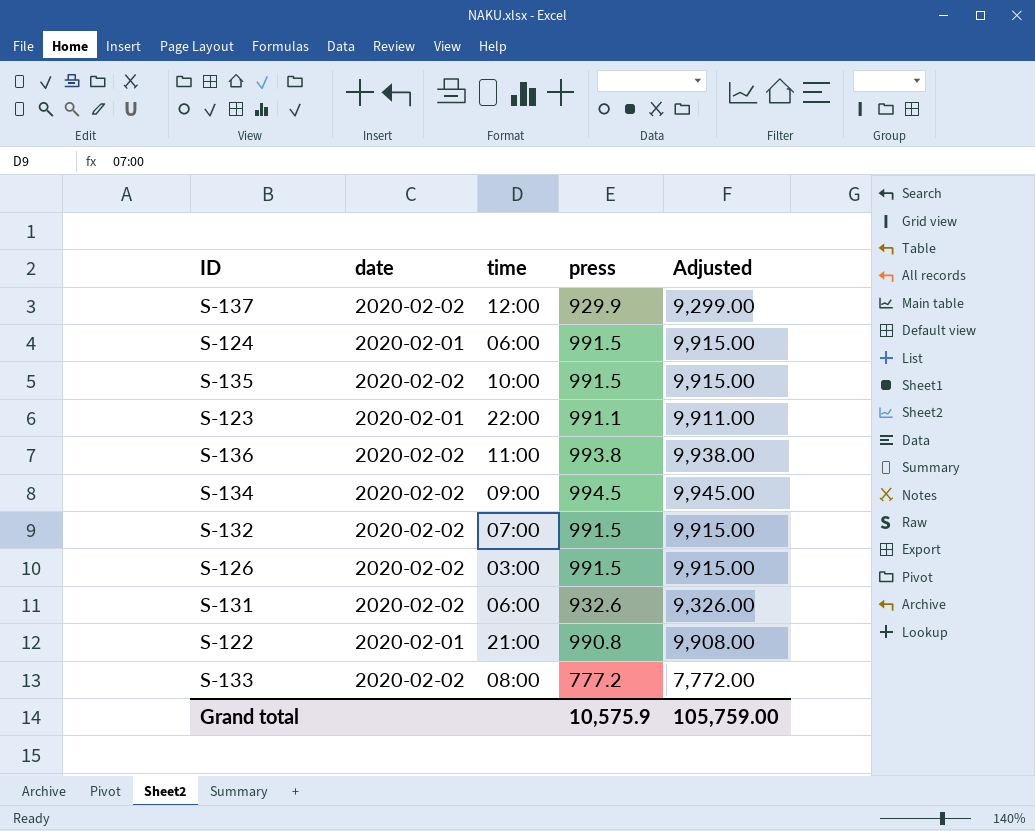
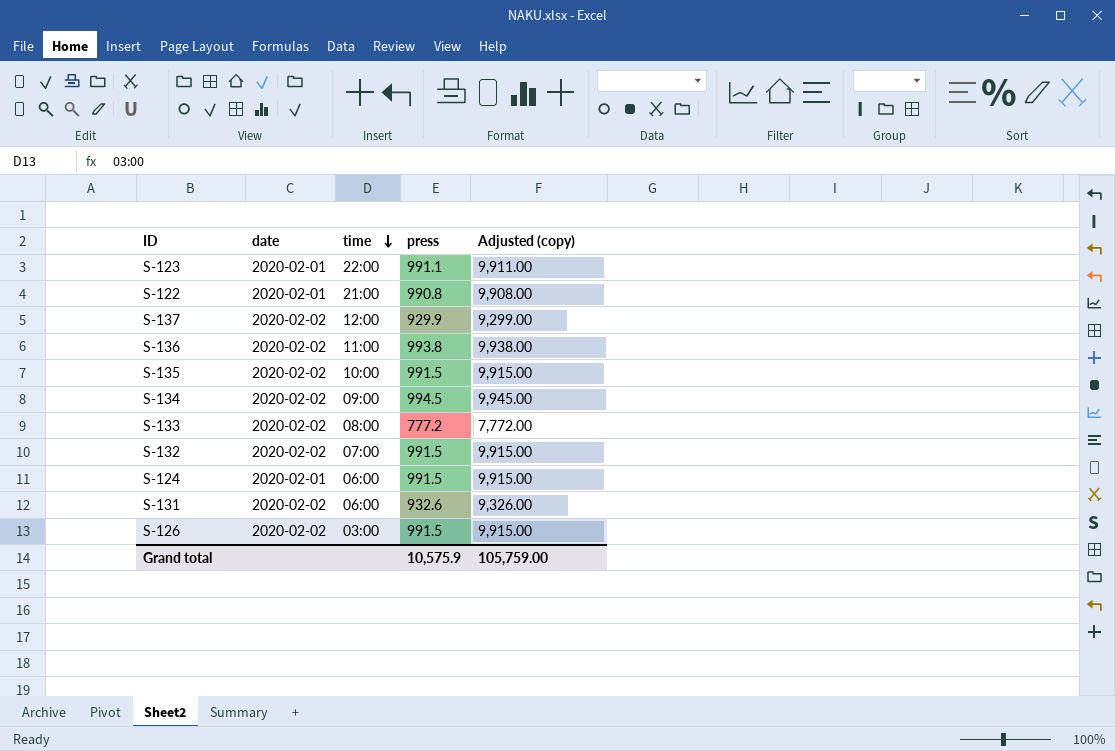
row order: none -> time descending
column name: Adjusted -> Adjusted (copy)

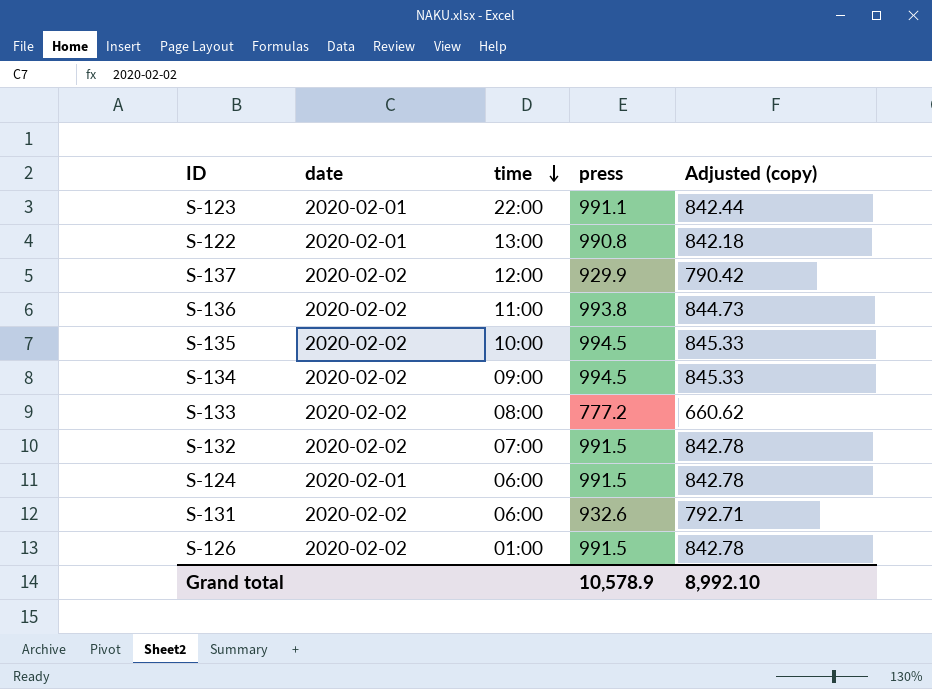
column Adjusted (copy) | formula: [press] * 10 -> [press] * 0.85
S-122 | time: 21:00 -> 13:00
S-135 | press: 991.5 -> 994.5
S-126 | time: 03:00 -> 01:00
Grand total | press: 10,575.9 -> 10,578.9
Grand total | Adjusted (copy): 105,759.00 -> 8,992.10

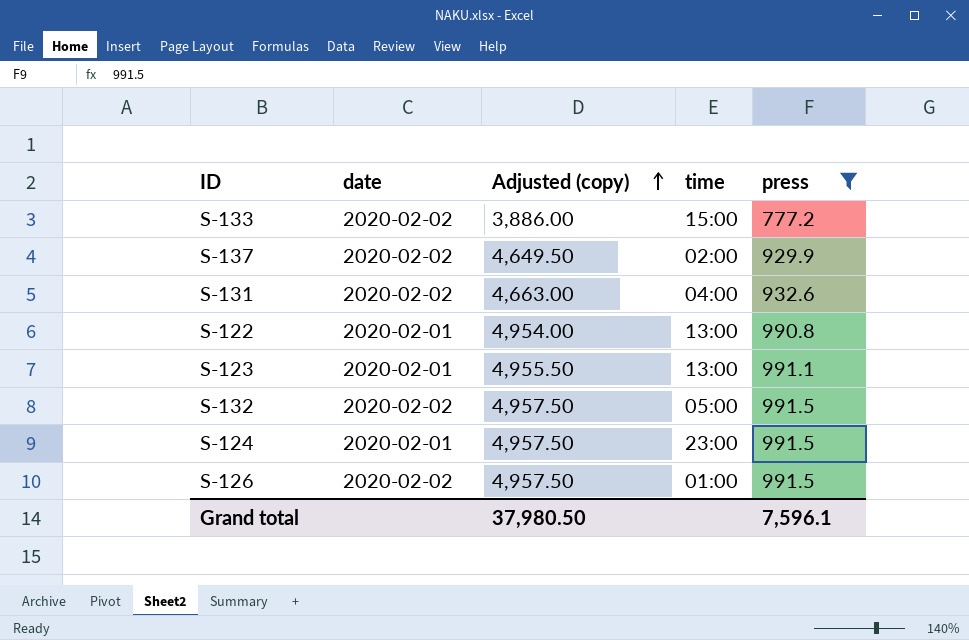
filter: none -> press <= 991.5
row order: time descending -> Adjusted (copy) ascending
column Adjusted (copy) | formula: [press] * 0.85 -> [press] * 5
column Adjusted (copy) | position: 5 -> 3
S-133 | time: 08:00 -> 15:00
S-137 | time: 12:00 -> 02:00
S-131 | time: 06:00 -> 04:00
S-123 | time: 22:00 -> 13:00
S-132 | time: 07:00 -> 05:00
S-124 | time: 06:00 -> 23:00
Grand total | Adjusted (copy): 8,992.10 -> 37,980.50
Grand total | press: 10,578.9 -> 7,596.1

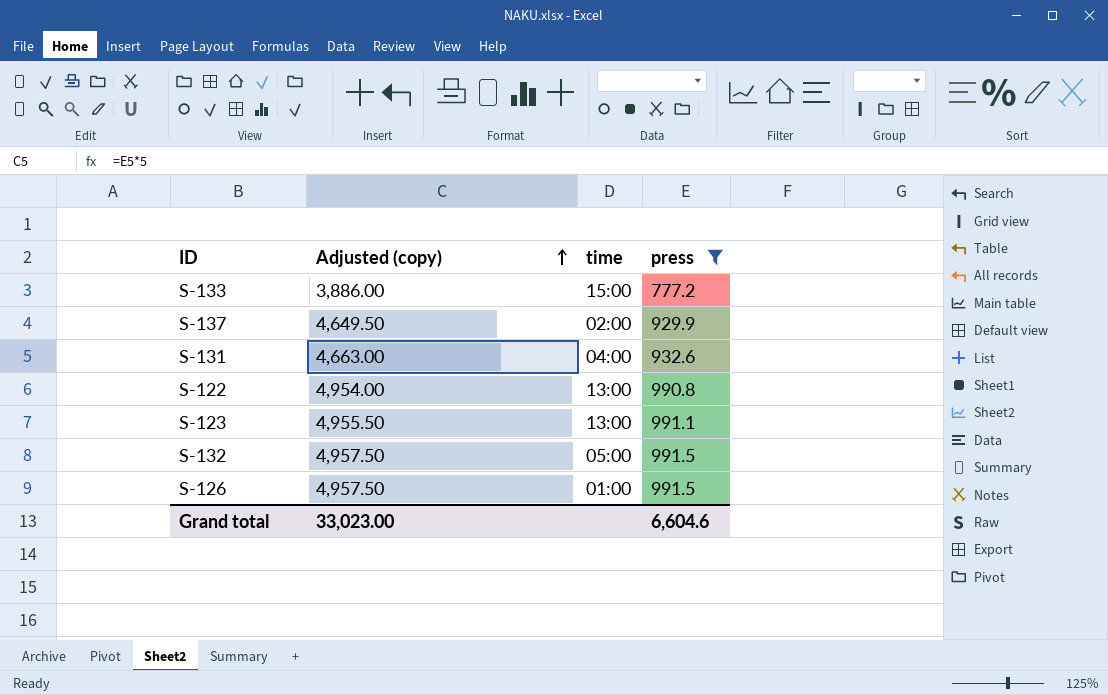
column date | position: 2 -> none
row S-124: 2020-02-01 | 4,957.50 | 23:00 | 991.5 -> none
Grand total | Adjusted (copy): 37,980.50 -> 33,023.00
Grand total | press: 7,596.1 -> 6,604.6

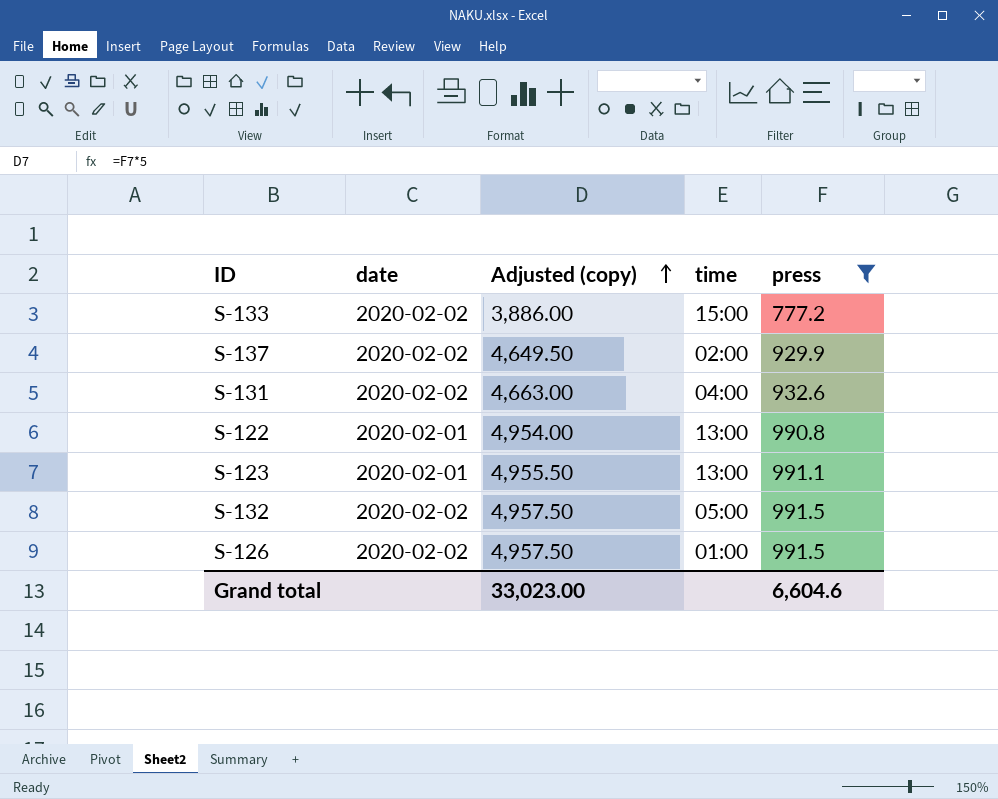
column date | position: none -> 2

